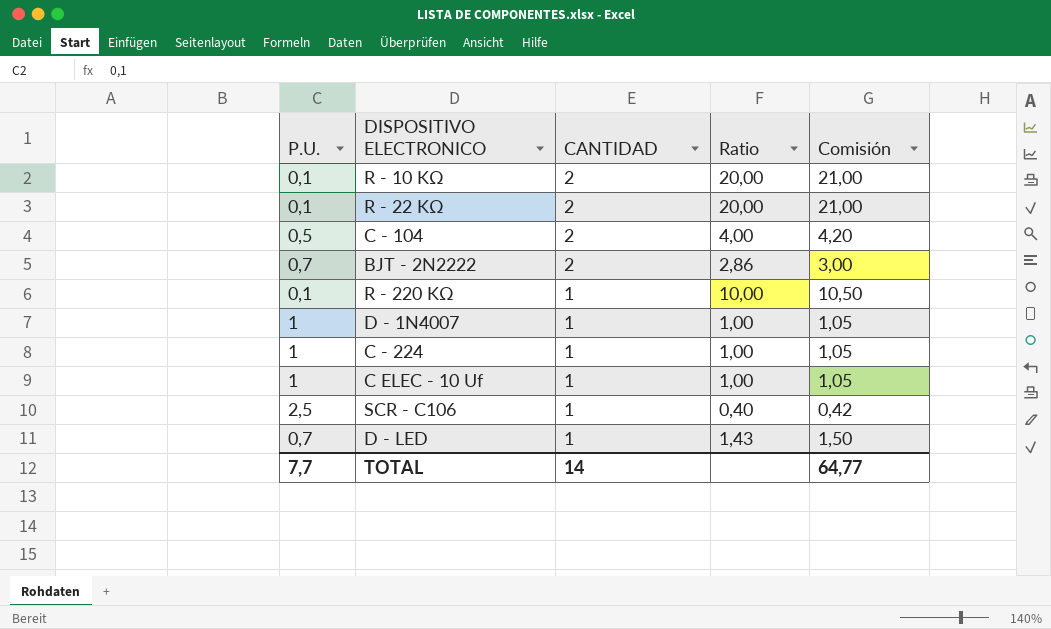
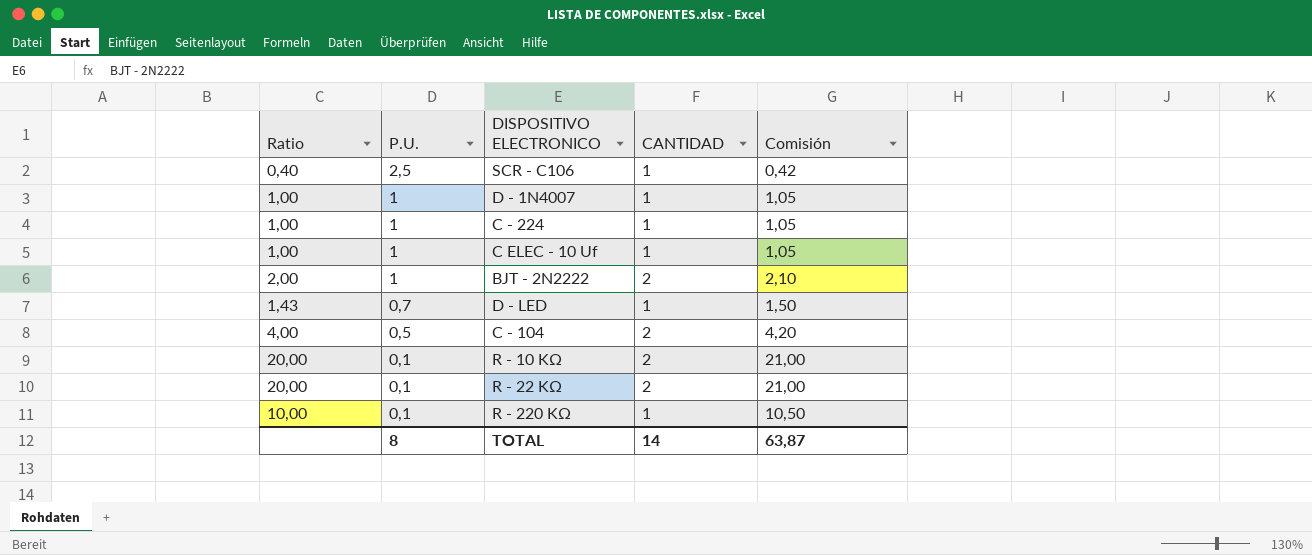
row order: CANTIDAD descending -> P.U. descending
column Ratio | position: 4 -> 1
BJT - 2N2222 | Ratio: 2,86 -> 2,00
BJT - 2N2222 | P.U.: 0,7 -> 1
BJT - 2N2222 | Comisión: 3,00 -> 2,10
TOTAL | P.U.: 7,7 -> 8
TOTAL | Comisión: 64,77 -> 63,87

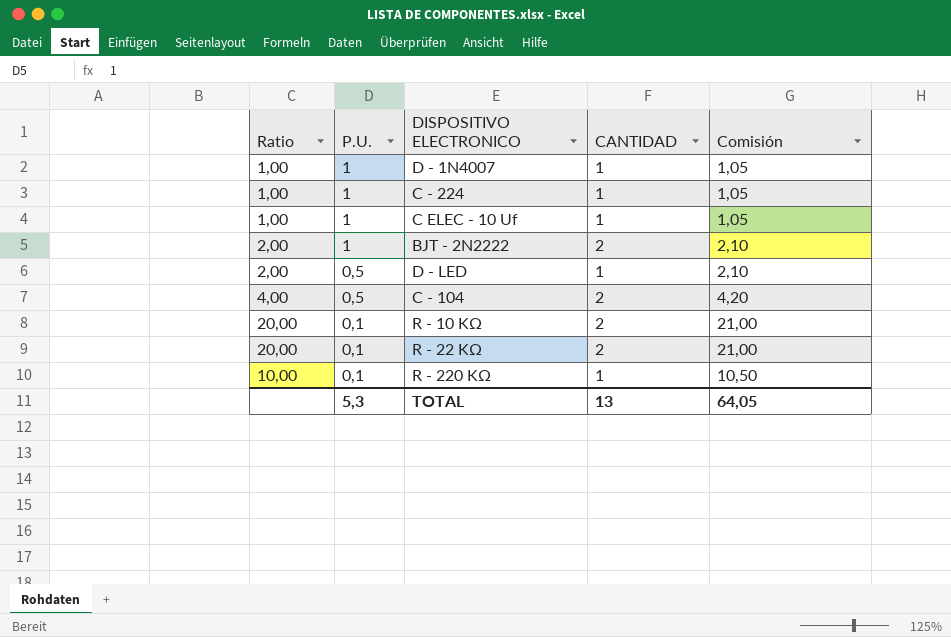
row SCR - C106: 0,40 | 2,5 | 1 | 0,42 -> none
D - LED | Ratio: 1,43 -> 2,00
D - LED | P.U.: 0,7 -> 0,5
D - LED | Comisión: 1,50 -> 2,10
TOTAL | P.U.: 8 -> 5,3
TOTAL | CANTIDAD: 14 -> 13
TOTAL | Comisión: 63,87 -> 64,05

